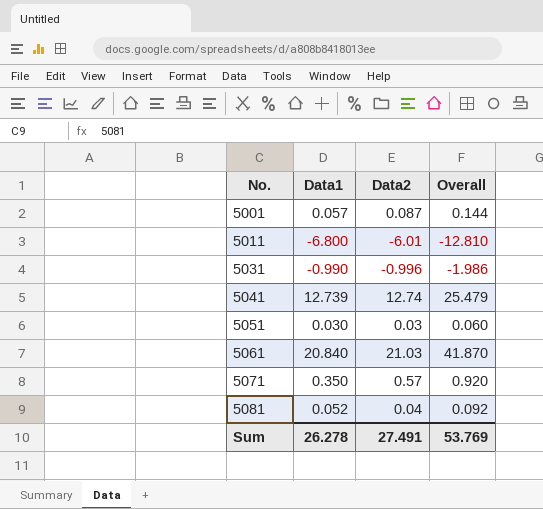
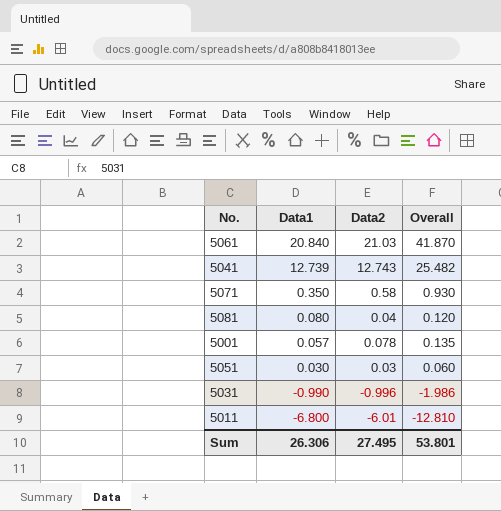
row order: No. ascending -> Data1 descending
5041 | Data2: 12.74 -> 12.743
5041 | Overall: 25.479 -> 25.482
5071 | Data2: 0.57 -> 0.58
5071 | Overall: 0.920 -> 0.930
5081 | Data1: 0.052 -> 0.080
5081 | Overall: 0.092 -> 0.120
5001 | Data2: 0.087 -> 0.078
5001 | Overall: 0.144 -> 0.135
Sum | Data1: 26.278 -> 26.306
Sum | Data2: 27.491 -> 27.495
Sum | Overall: 53.769 -> 53.801

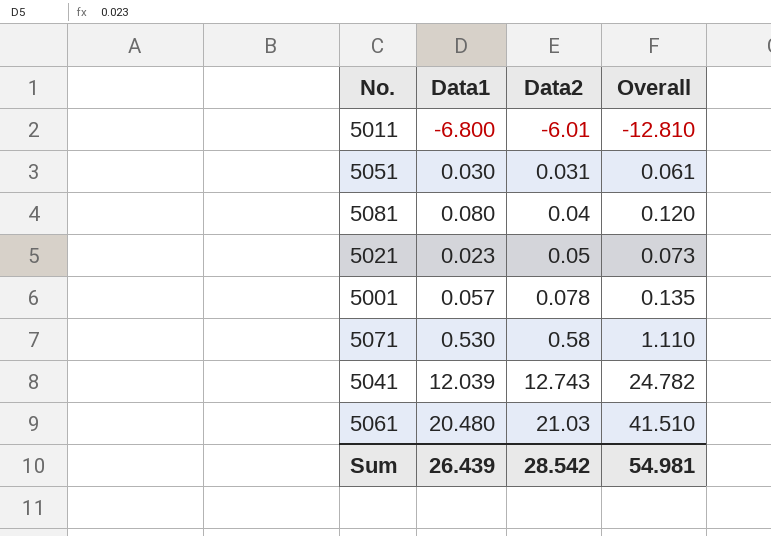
row order: Data1 descending -> Data2 ascending
row 5031: -0.990 | -0.996 | -1.986 -> none
5051 | Data2: 0.03 -> 0.031
5051 | Overall: 0.060 -> 0.061
row 5021: none -> 0.023 | 0.05 | 0.073
5071 | Data1: 0.350 -> 0.530
5071 | Overall: 0.930 -> 1.110
5041 | Data1: 12.739 -> 12.039
5041 | Overall: 25.482 -> 24.782
5061 | Data1: 20.840 -> 20.480
5061 | Overall: 41.870 -> 41.510
Sum | Data1: 26.306 -> 26.439
Sum | Data2: 27.495 -> 28.542
Sum | Overall: 53.801 -> 54.981

